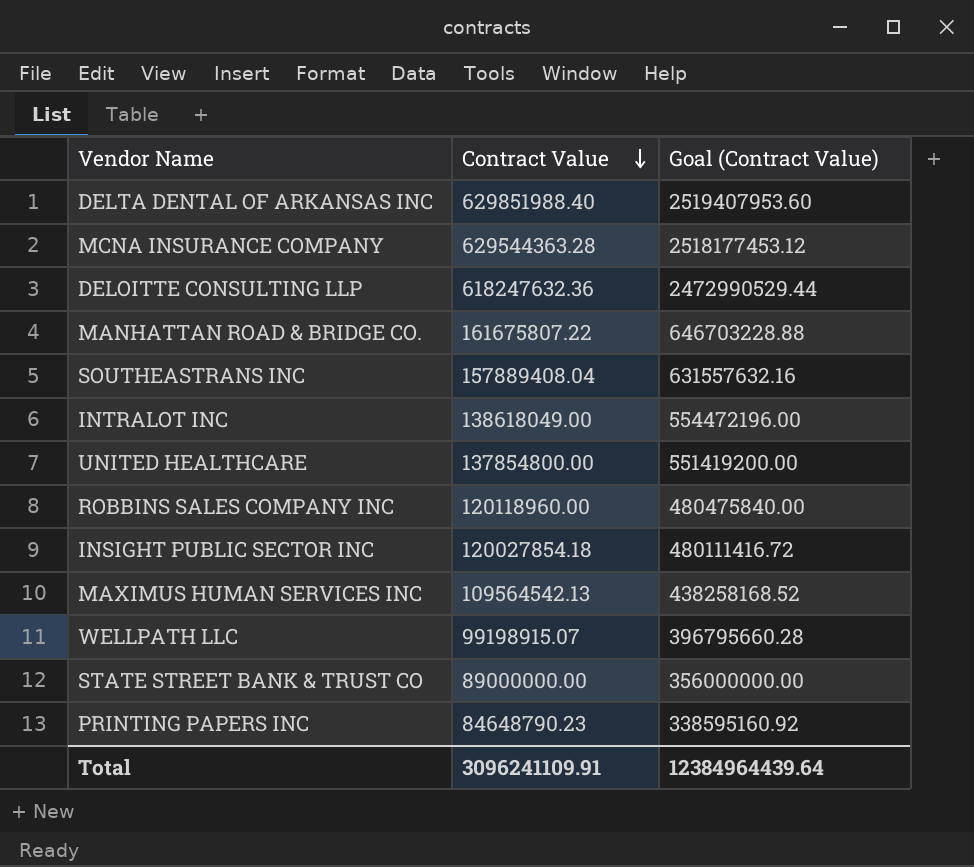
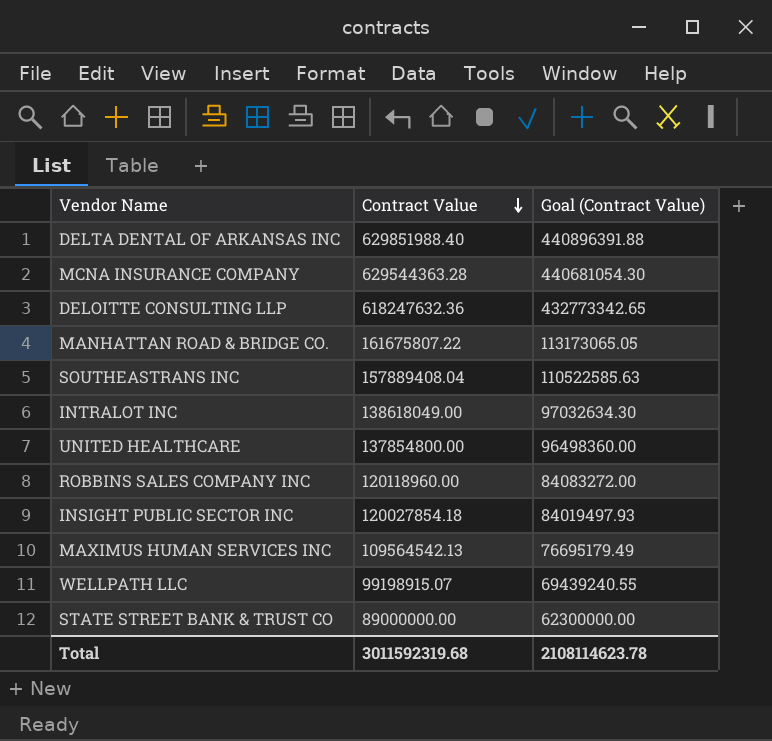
column Goal (Contract Value) | formula: [Contract Value] * 4 -> [Contract Value] * 0.7
row PRINTING PAPERS INC: 84648790.23 | 338595160.92 -> none
Total | Contract Value: 3096241109.91 -> 3011592319.68
Total | Goal (Contract Value): 12384964439.64 -> 2108114623.78

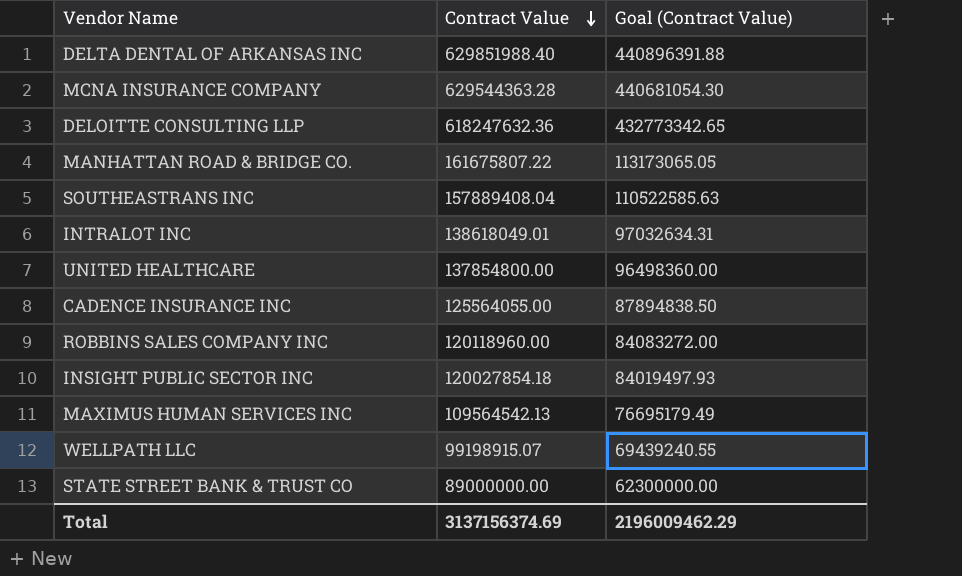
INTRALOT INC | Contract Value: 138618049.00 -> 138618049.01
INTRALOT INC | Goal (Contract Value): 97032634.30 -> 97032634.31
row CADENCE INSURANCE INC: none -> 125564055.00 | 87894838.50
Total | Contract Value: 3011592319.68 -> 3137156374.69
Total | Goal (Contract Value): 2108114623.78 -> 2196009462.29

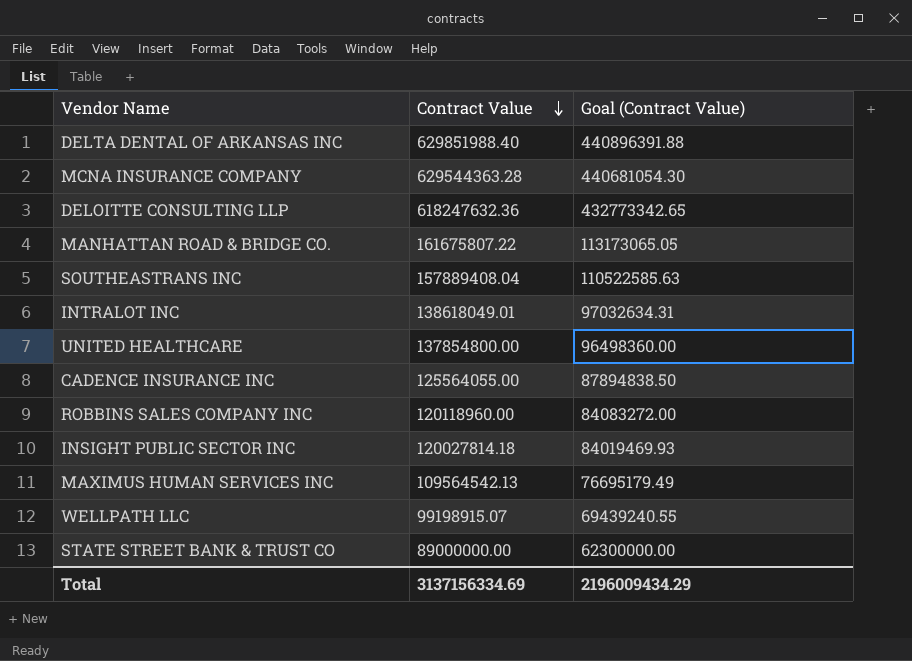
INSIGHT PUBLIC SECTOR INC | Contract Value: 120027854.18 -> 120027814.18
INSIGHT PUBLIC SECTOR INC | Goal (Contract Value): 84019497.93 -> 84019469.93
Total | Contract Value: 3137156374.69 -> 3137156334.69
Total | Goal (Contract Value): 2196009462.29 -> 2196009434.29

